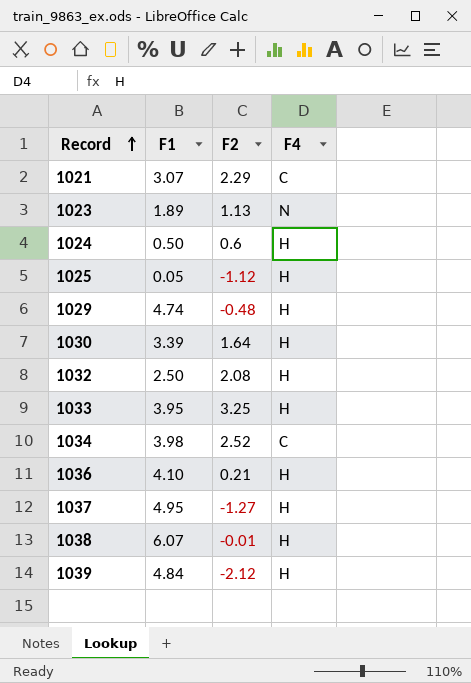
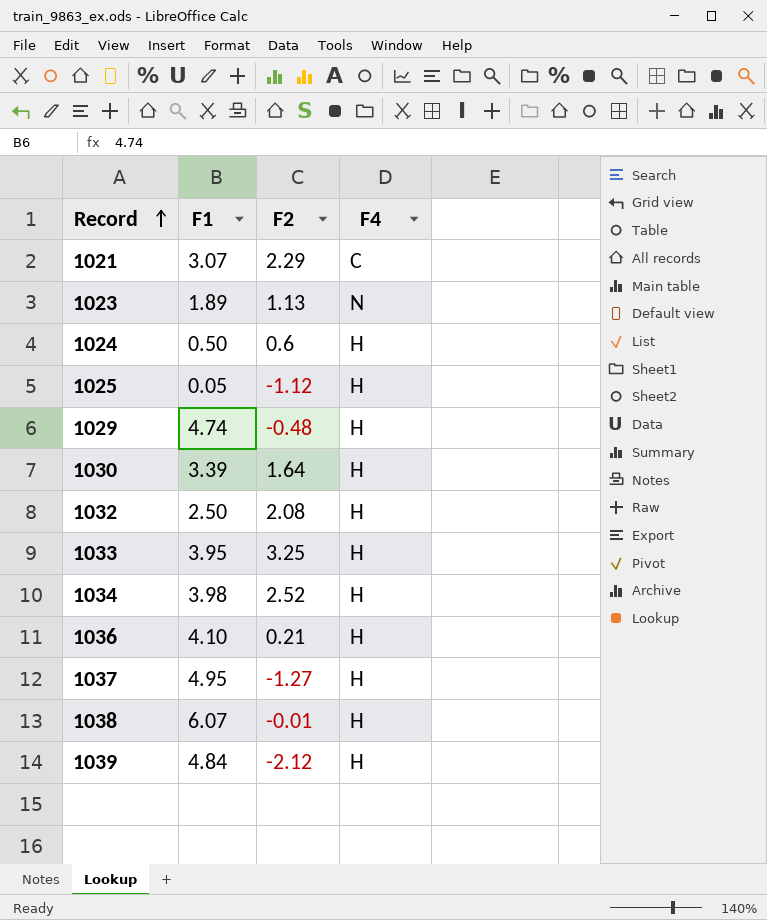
1034 | F4: C -> H

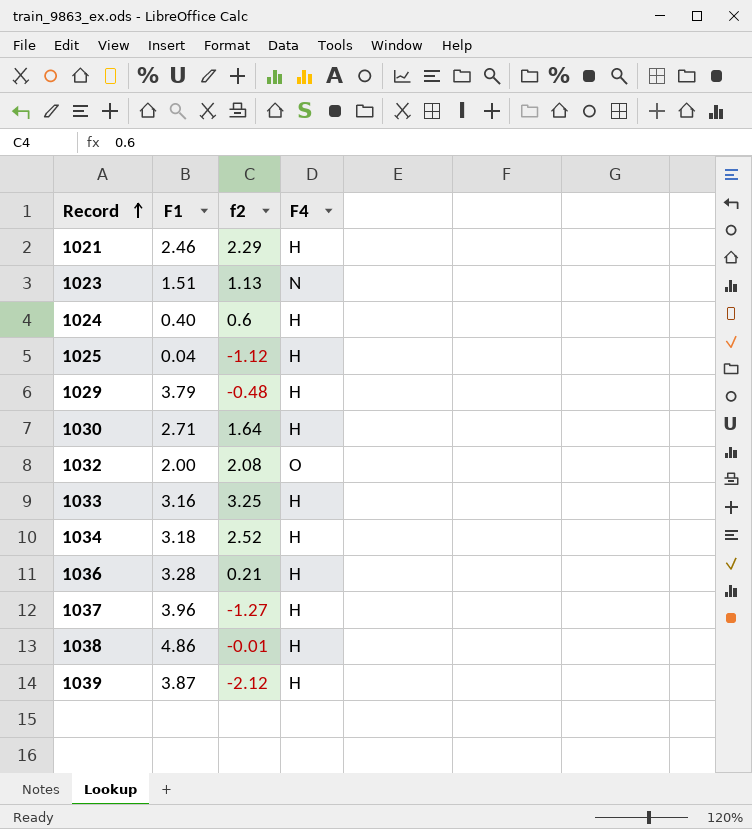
column name: F2 -> f2
1021 | F1: 3.07 -> 2.46
1021 | F4: C -> H
1023 | F1: 1.89 -> 1.51
1024 | F1: 0.50 -> 0.40
1025 | F1: 0.05 -> 0.04
1029 | F1: 4.74 -> 3.79
1030 | F1: 3.39 -> 2.71
1032 | F1: 2.50 -> 2.00
1032 | F4: H -> O
1033 | F1: 3.95 -> 3.16
1034 | F1: 3.98 -> 3.18
1036 | F1: 4.10 -> 3.28
1037 | F1: 4.95 -> 3.96
1038 | F1: 6.07 -> 4.86
1039 | F1: 4.84 -> 3.87

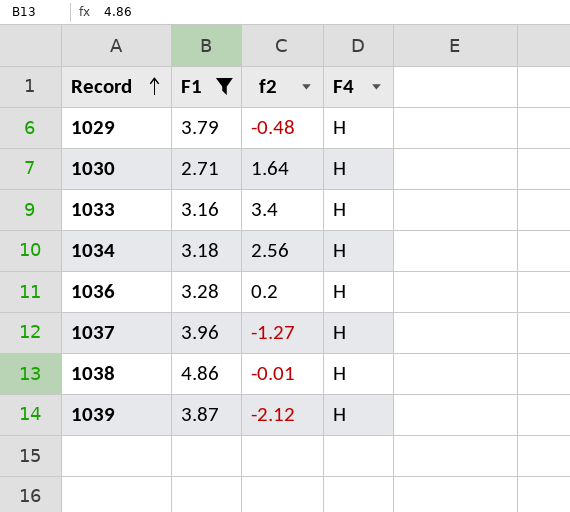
filter: none -> F1 >= 2.71
1033 | f2: 3.25 -> 3.4
1034 | f2: 2.52 -> 2.56
1036 | f2: 0.21 -> 0.2

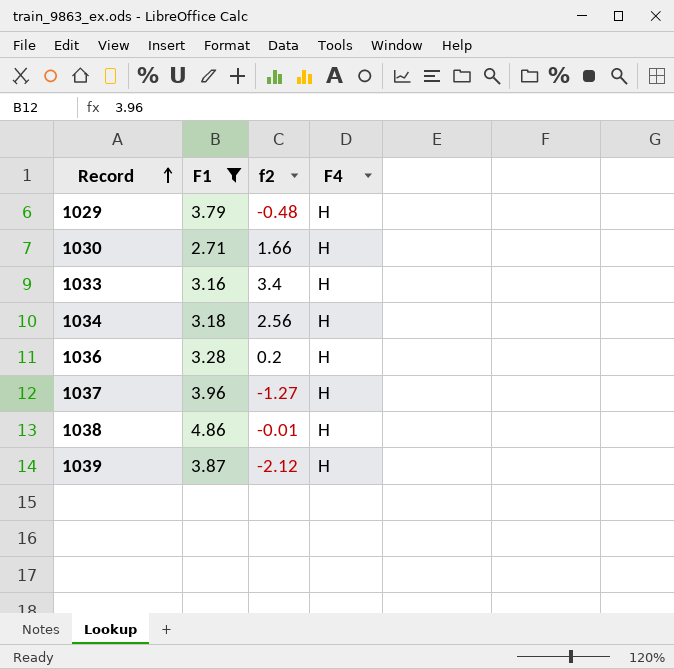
1030 | f2: 1.64 -> 1.66

